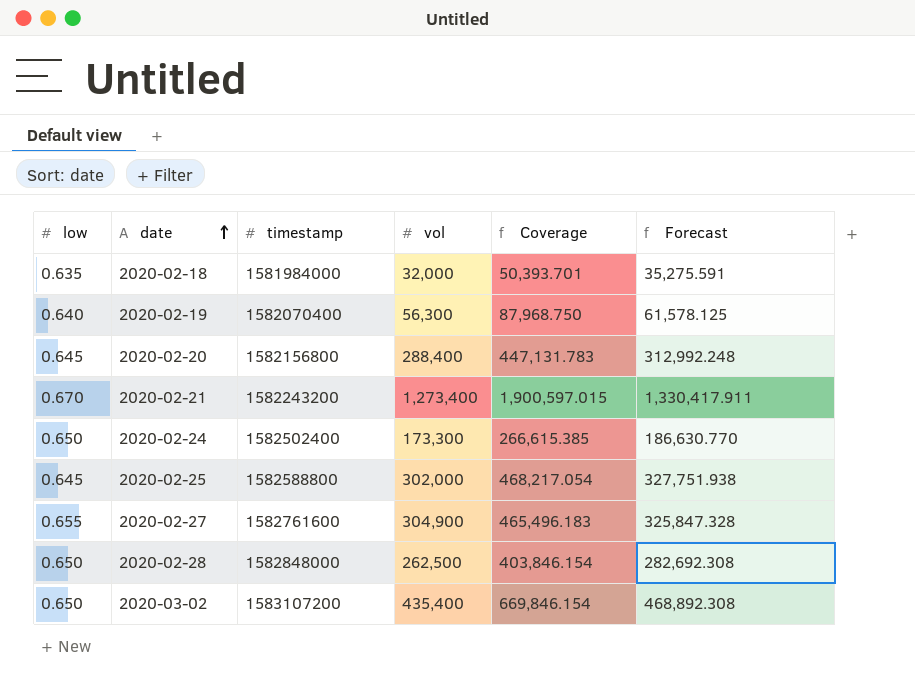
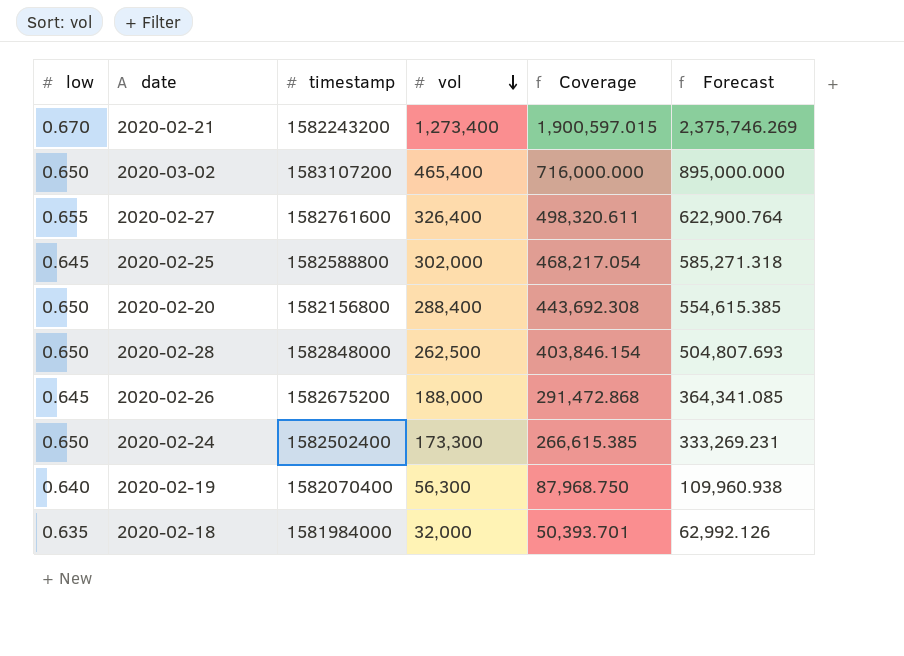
row order: date ascending -> vol descending
column Forecast | formula: [Coverage] * 0.7 -> [Coverage] * 1.25
2020-03-02 | vol: 435,400 -> 465,400
2020-03-02 | Coverage: 669,846.154 -> 716,000.000
2020-02-27 | vol: 304,900 -> 326,400
2020-02-27 | Coverage: 465,496.183 -> 498,320.611
2020-02-20 | low: 0.645 -> 0.650
2020-02-20 | Coverage: 447,131.783 -> 443,692.308
row 2020-02-26: none -> 0.645 | 1582675200 | 188,000 | 291,472.868 | 364,341.085

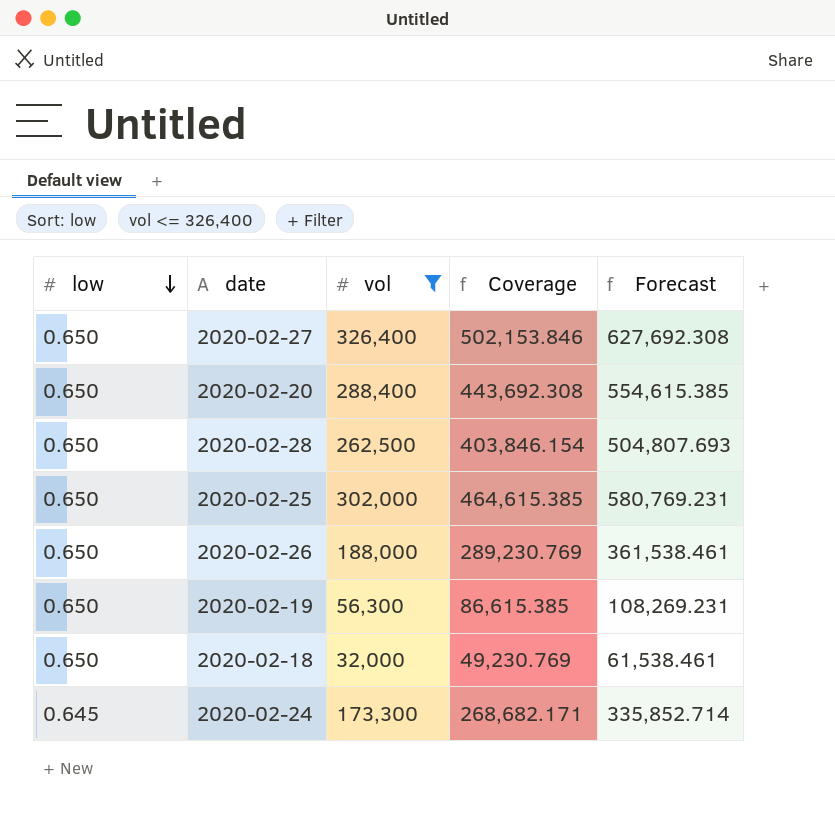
filter: none -> vol <= 326,400
row order: vol descending -> low descending
column timestamp | position: 3 -> none
2020-02-27 | low: 0.655 -> 0.650
2020-02-27 | Coverage: 498,320.611 -> 502,153.846
2020-02-27 | Forecast: 622,900.764 -> 627,692.308
2020-02-25 | low: 0.645 -> 0.650
2020-02-25 | Coverage: 468,217.054 -> 464,615.385
2020-02-25 | Forecast: 585,271.318 -> 580,769.231
2020-02-26 | low: 0.645 -> 0.650
2020-02-26 | Coverage: 291,472.868 -> 289,230.769
2020-02-26 | Forecast: 364,341.085 -> 361,538.461
2020-02-19 | low: 0.640 -> 0.650
2020-02-19 | Coverage: 87,968.750 -> 86,615.385
2020-02-19 | Forecast: 109,960.938 -> 108,269.231
2020-02-18 | low: 0.635 -> 0.650
2020-02-18 | Coverage: 50,393.701 -> 49,230.769
2020-02-18 | Forecast: 62,992.126 -> 61,538.461
2020-02-24 | low: 0.650 -> 0.645
2020-02-24 | Coverage: 266,615.385 -> 268,682.171
2020-02-24 | Forecast: 333,269.231 -> 335,852.714

